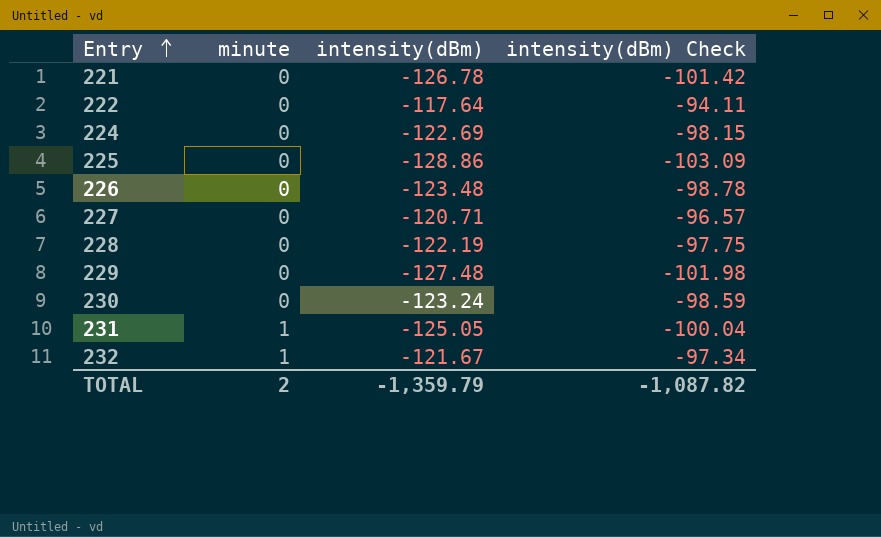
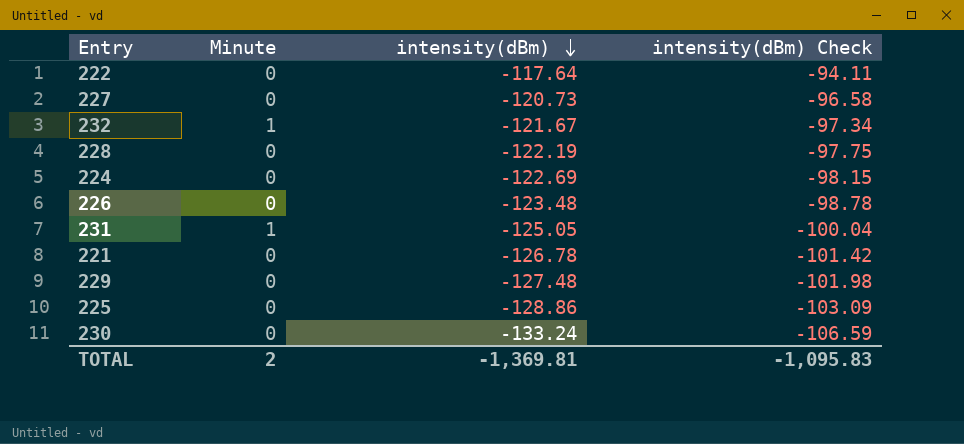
row order: Entry ascending -> intensity(dBm) descending
column name: minute -> Minute
227 | intensity(dBm): -120.71 -> -120.73
227 | intensity(dBm) Check: -96.57 -> -96.58
230 | intensity(dBm): -123.24 -> -133.24
230 | intensity(dBm) Check: -98.59 -> -106.59
TOTAL | intensity(dBm): -1,359.79 -> -1,369.81
TOTAL | intensity(dBm) Check: -1,087.82 -> -1,095.83

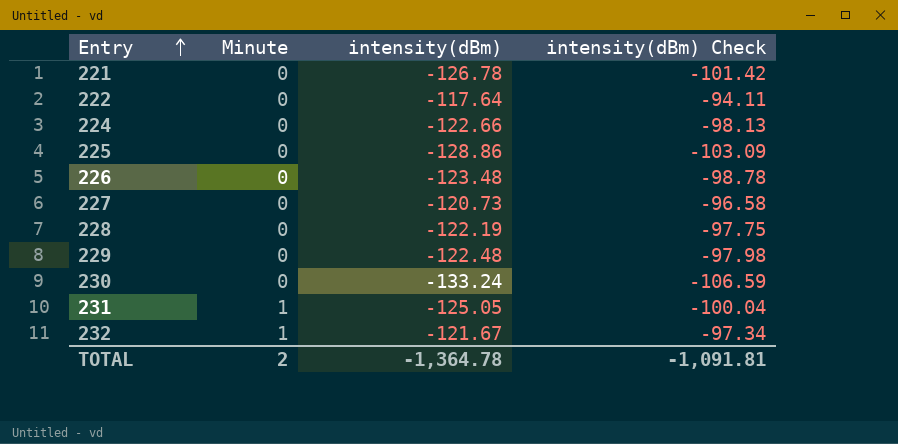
row order: intensity(dBm) descending -> Entry ascending
224 | intensity(dBm): -122.69 -> -122.66
224 | intensity(dBm) Check: -98.15 -> -98.13
229 | intensity(dBm): -127.48 -> -122.48
229 | intensity(dBm) Check: -101.98 -> -97.98
TOTAL | intensity(dBm): -1,369.81 -> -1,364.78
TOTAL | intensity(dBm) Check: -1,095.83 -> -1,091.81

